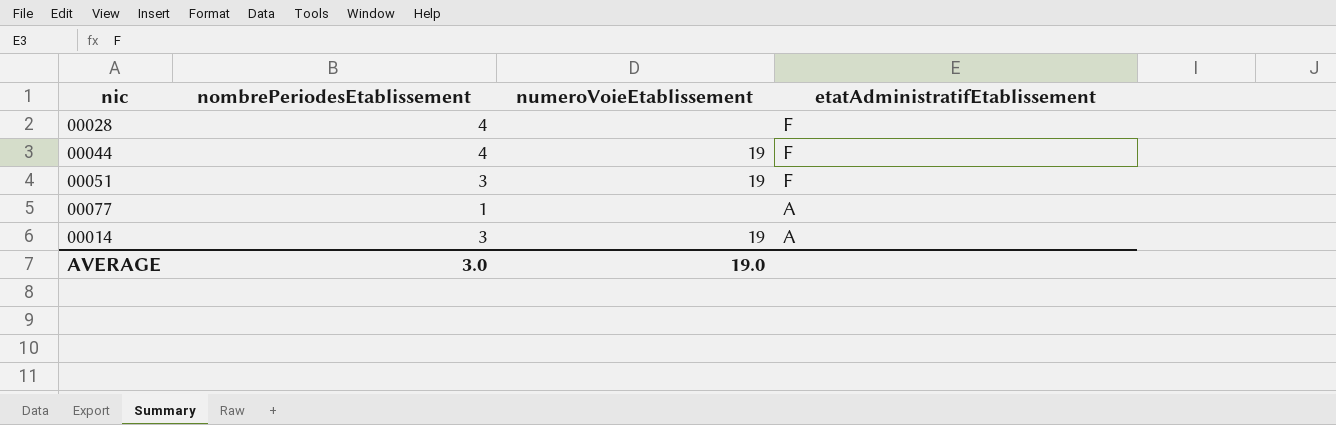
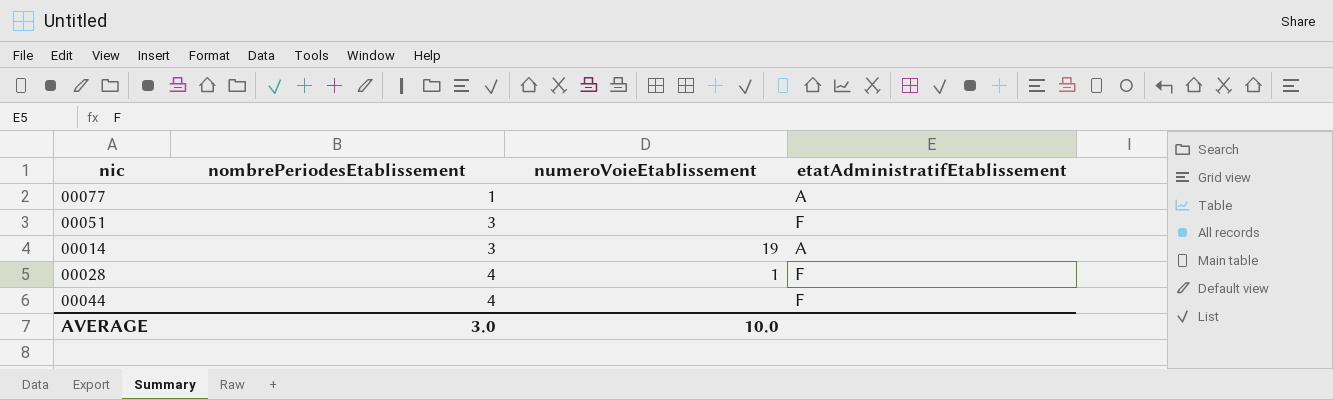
row order: etatAdministratifEtablissement descending -> nombrePeriodesEtablissement ascending
00051 | numeroVoieEtablissement: 19 -> none
00028 | numeroVoieEtablissement: none -> 1
00044 | numeroVoieEtablissement: 19 -> none
AVERAGE | numeroVoieEtablissement: 19.0 -> 10.0

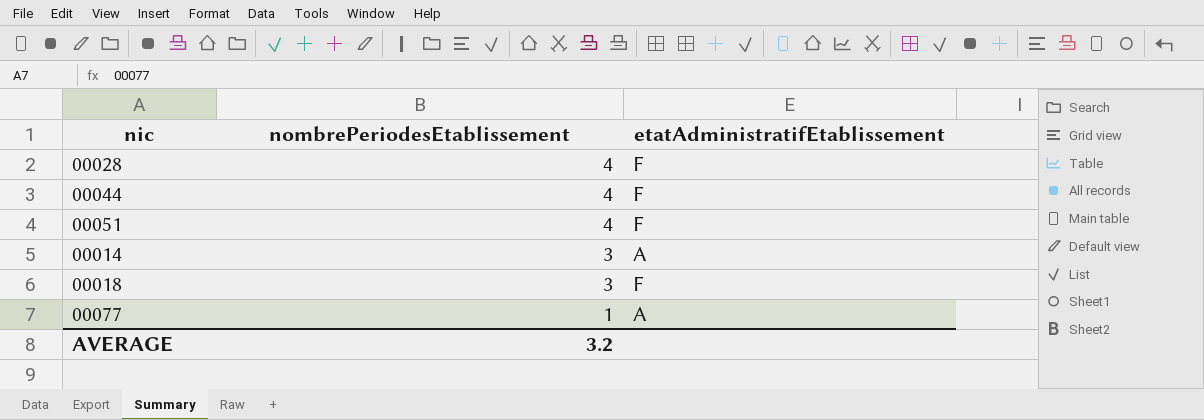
row order: nombrePeriodesEtablissement ascending -> nombrePeriodesEtablissement descending
column numeroVoieEtablissement | position: 3 -> none
00051 | nombrePeriodesEtablissement: 3 -> 4
row 00018: none -> 3 | F
AVERAGE | nombrePeriodesEtablissement: 3.0 -> 3.2

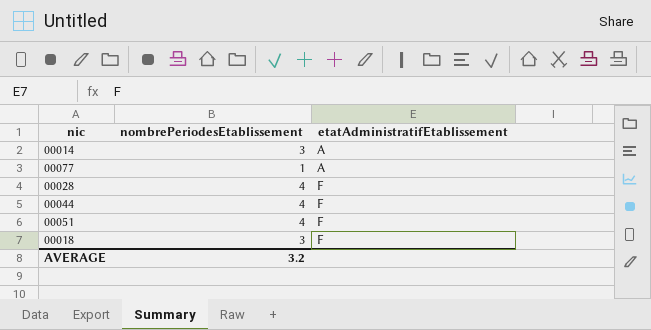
row order: nombrePeriodesEtablissement descending -> etatAdministratifEtablissement ascending

